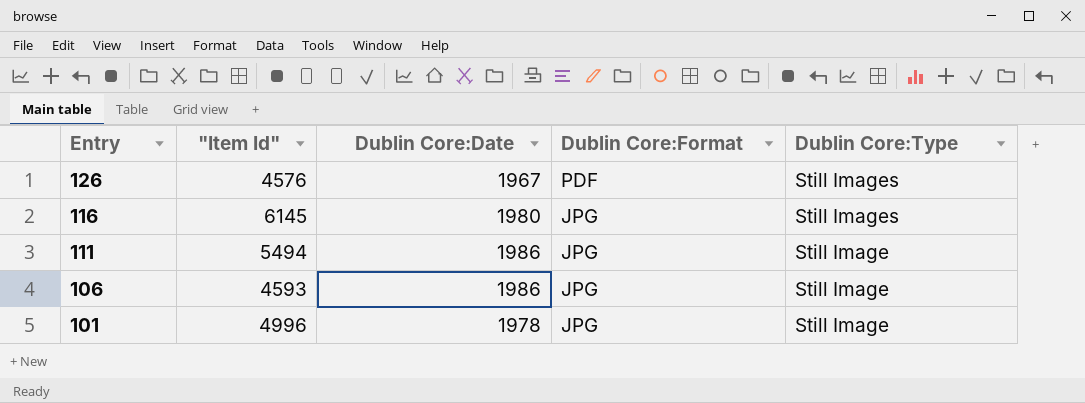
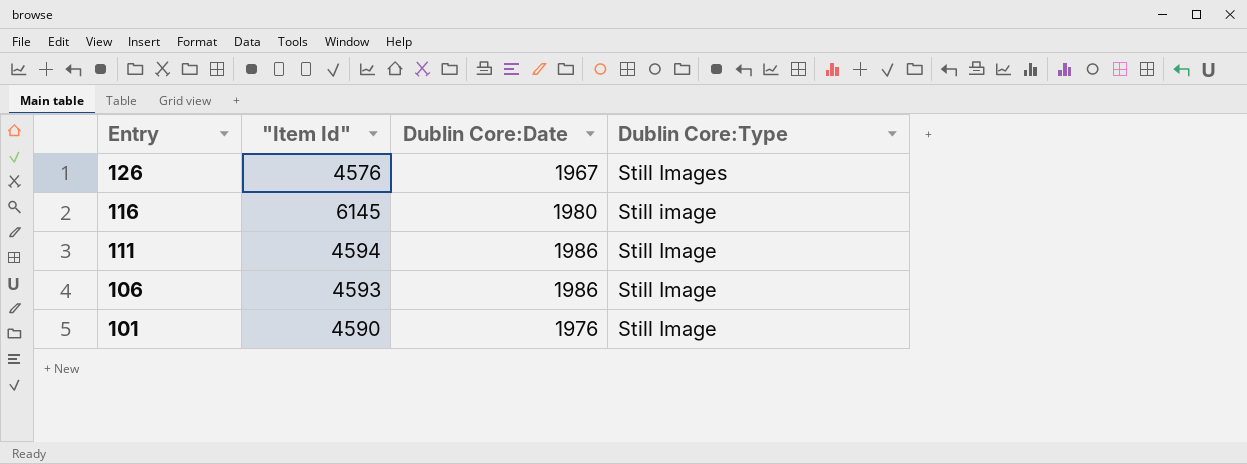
column Dublin Core:Format | position: 4 -> none
116 | Dublin Core:Type: Still Images -> Still image
111 | "Item Id": 5494 -> 4594
101 | "Item Id": 4996 -> 4590
101 | Dublin Core:Date: 1978 -> 1976

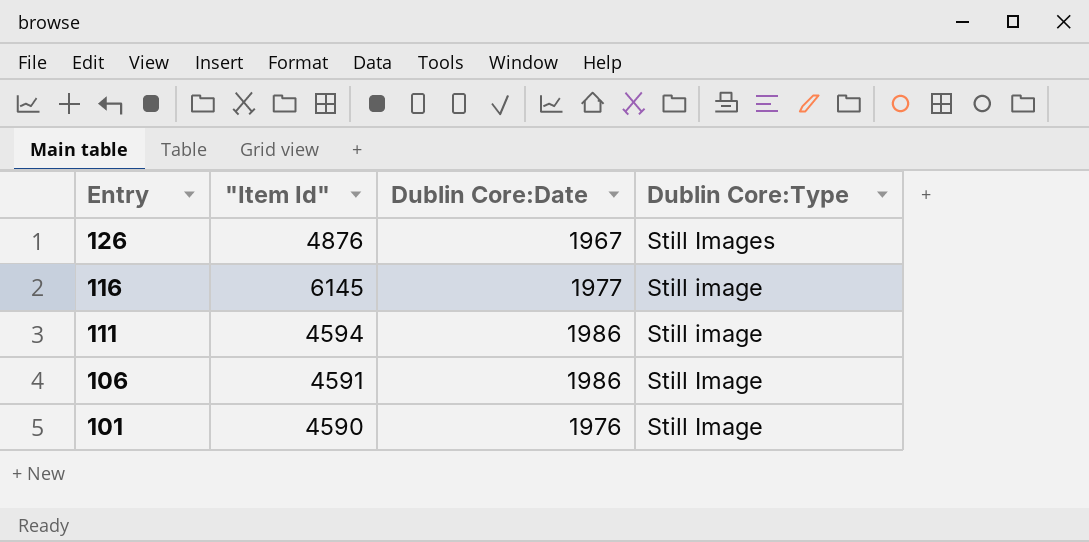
126 | "Item Id": 4576 -> 4876
116 | Dublin Core:Date: 1980 -> 1977
111 | Dublin Core:Type: Still Image -> Still image
106 | "Item Id": 4593 -> 4591

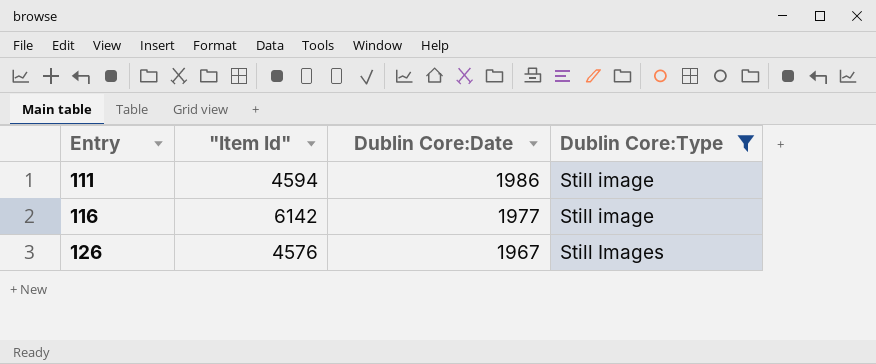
filter: none -> Dublin Core:Type != Still Image
row order: Entry descending -> Entry ascending
116 | "Item Id": 6145 -> 6142
126 | "Item Id": 4876 -> 4576

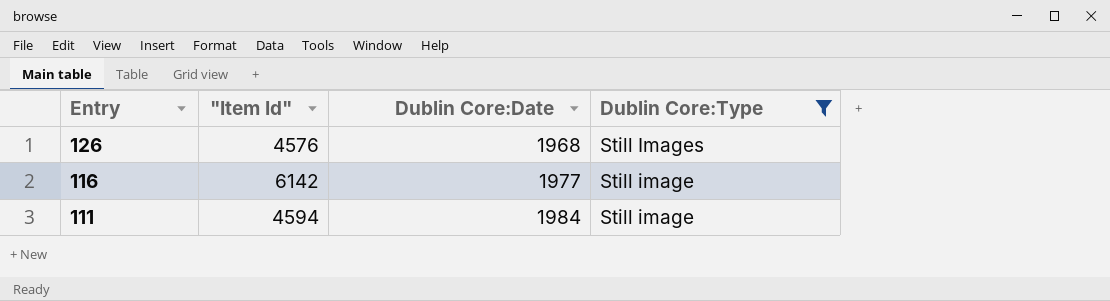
row order: Entry ascending -> Entry descending
126 | Dublin Core:Date: 1967 -> 1968
111 | Dublin Core:Date: 1986 -> 1984

